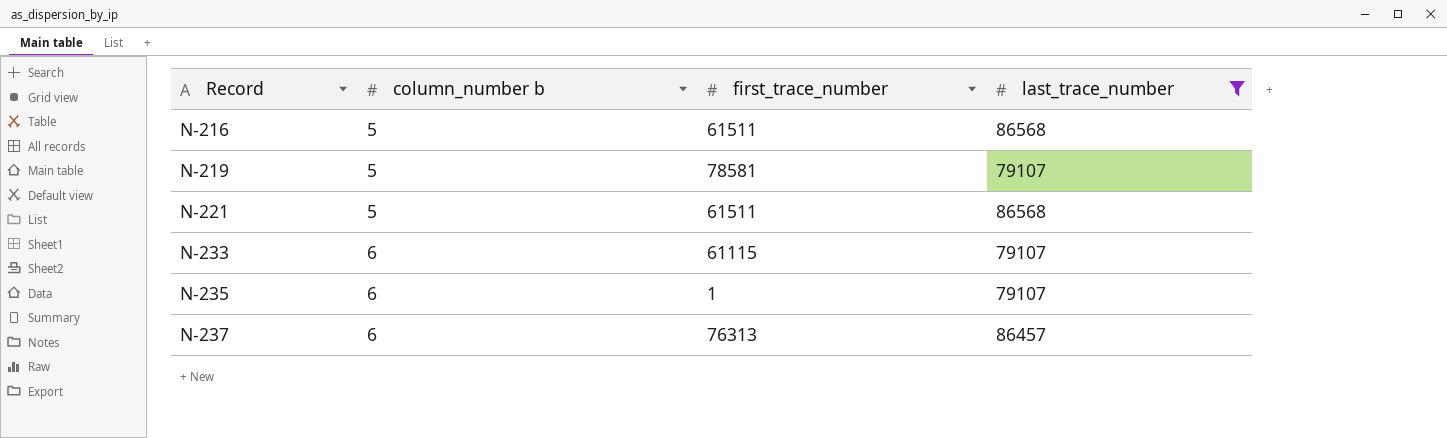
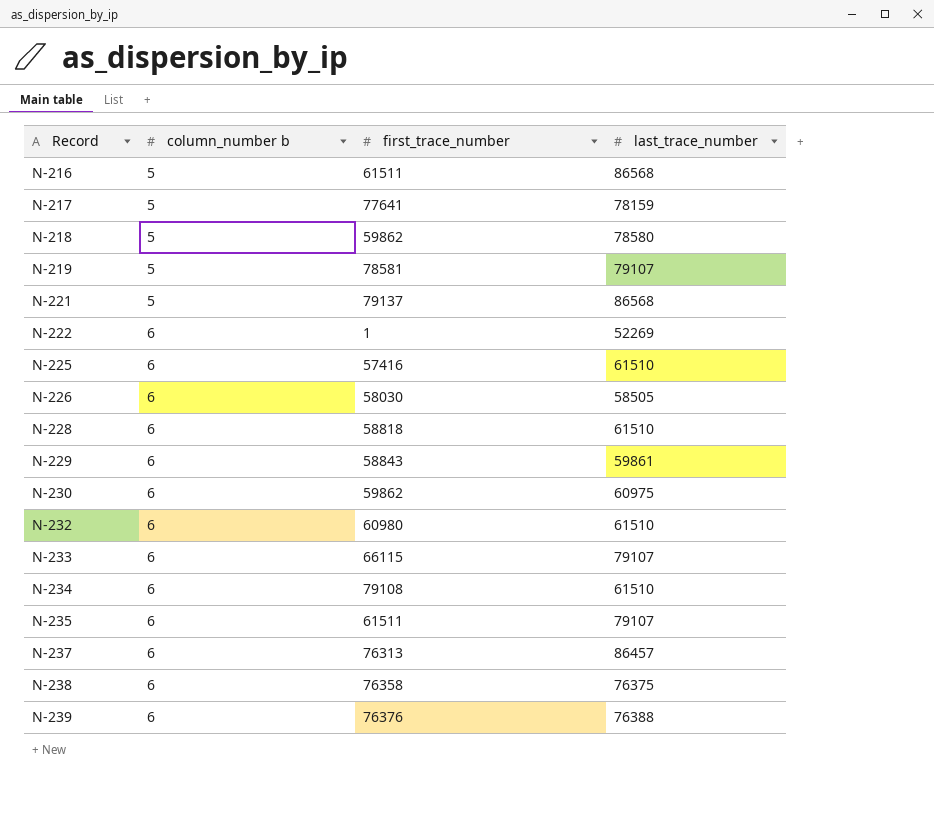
filter: last_trace_number >= 79107 -> none
N-221 | first_trace_number: 61511 -> 79137
N-233 | first_trace_number: 61115 -> 66115
N-235 | first_trace_number: 1 -> 61511

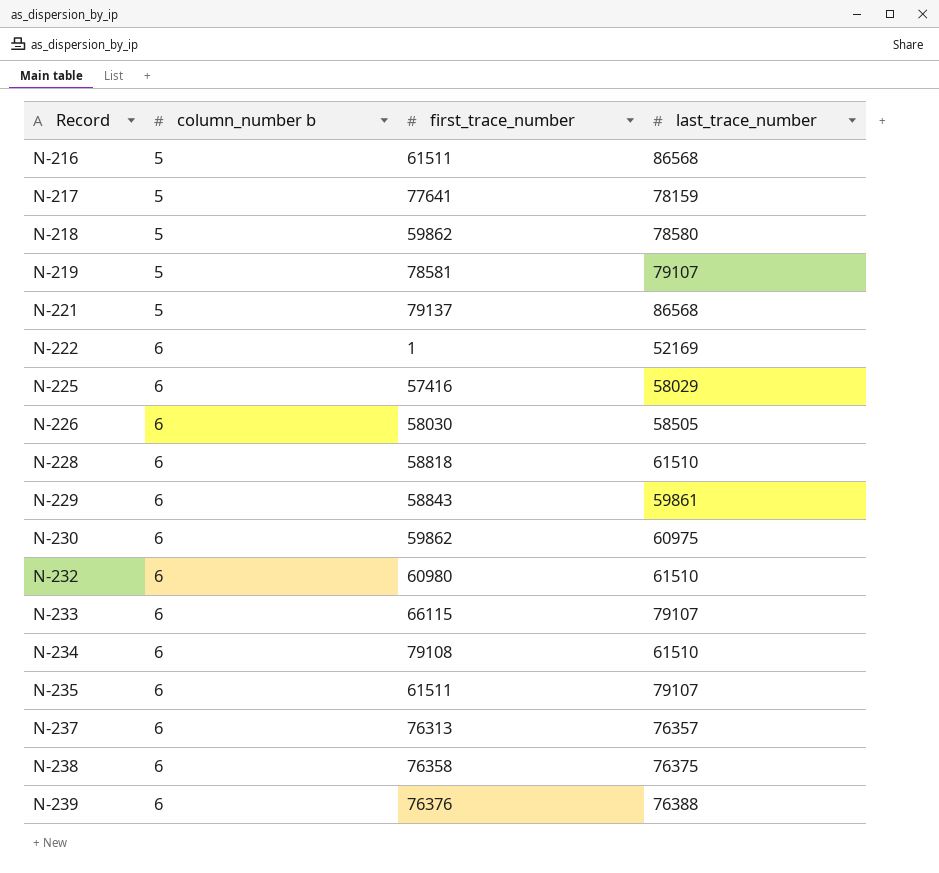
N-222 | last_trace_number: 52269 -> 52169
N-225 | last_trace_number: 61510 -> 58029
N-237 | last_trace_number: 86457 -> 76357

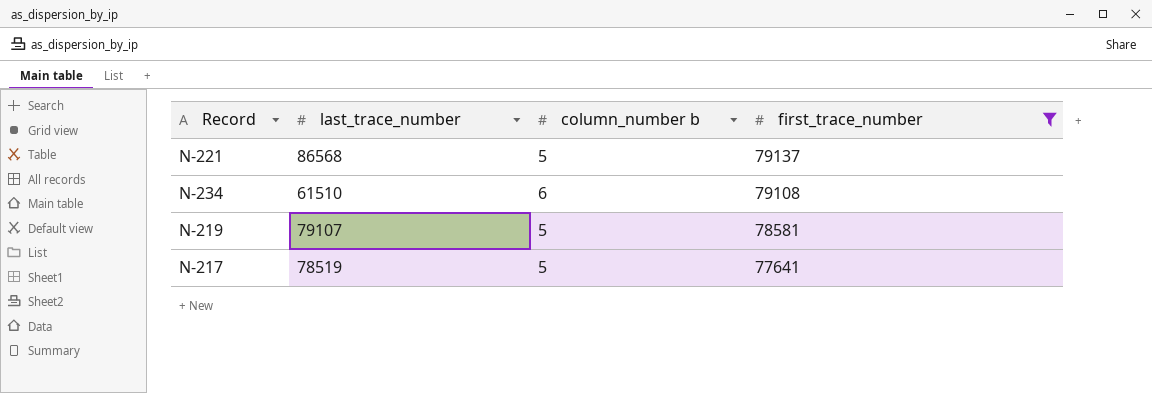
filter: none -> first_trace_number >= 77641
row order: Record ascending -> first_trace_number descending
column last_trace_number | position: 4 -> 2
N-217 | last_trace_number: 78159 -> 78519

